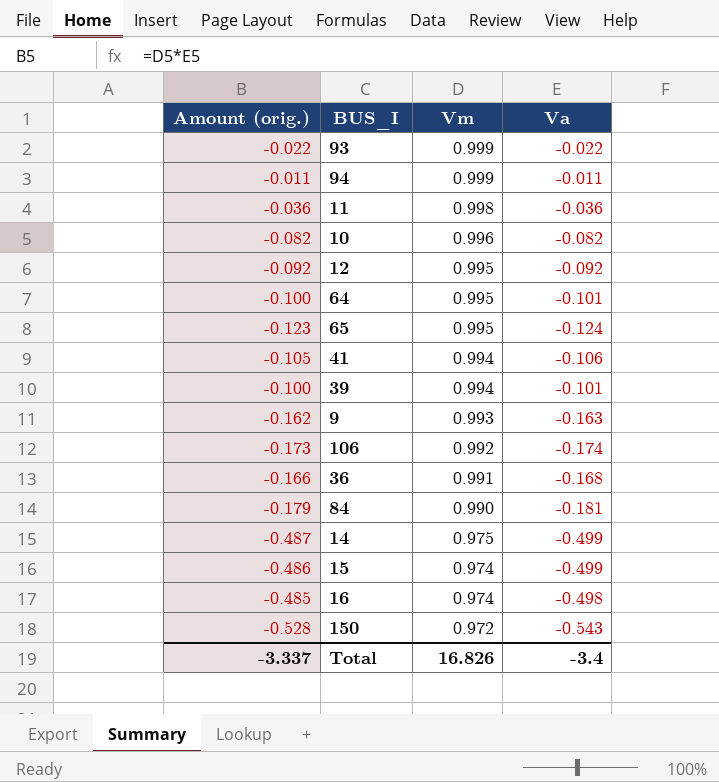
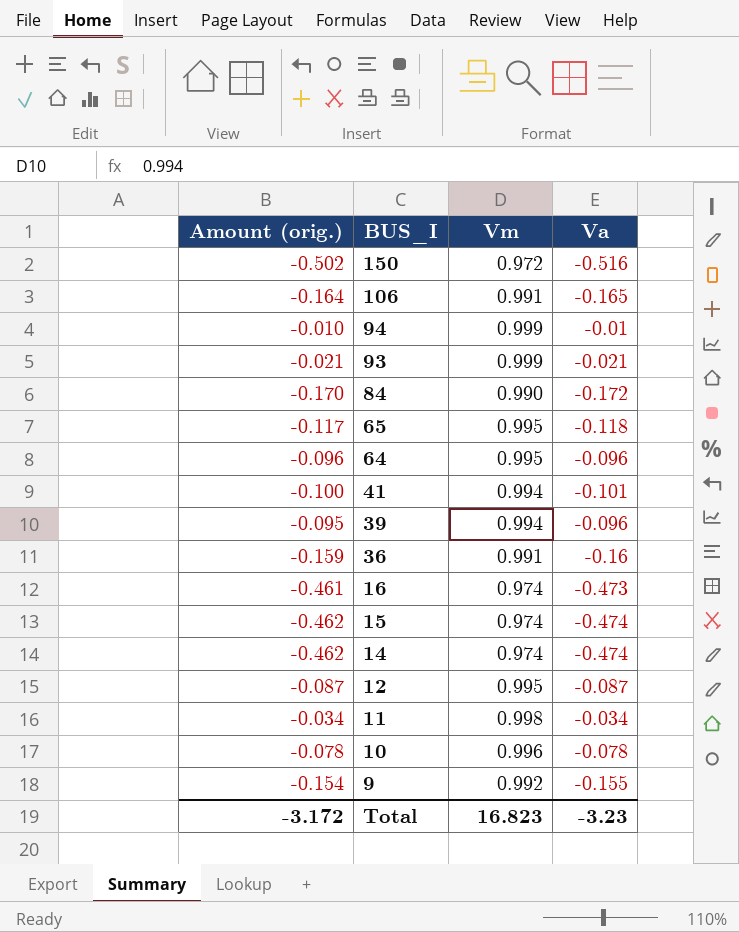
row order: Vm descending -> BUS_I descending
150 | Amount (orig.): -0.528 -> -0.502
150 | Va: -0.543 -> -0.516
106 | Amount (orig.): -0.173 -> -0.164
106 | Vm: 0.992 -> 0.991
106 | Va: -0.174 -> -0.165
94 | Amount (orig.): -0.011 -> -0.010
94 | Va: -0.011 -> -0.01
93 | Amount (orig.): -0.022 -> -0.021
93 | Va: -0.022 -> -0.021
84 | Amount (orig.): -0.179 -> -0.170
84 | Va: -0.181 -> -0.172
65 | Amount (orig.): -0.123 -> -0.117
65 | Va: -0.124 -> -0.118
64 | Amount (orig.): -0.100 -> -0.096
64 | Va: -0.101 -> -0.096
41 | Amount (orig.): -0.105 -> -0.100
41 | Va: -0.106 -> -0.101
39 | Amount (orig.): -0.100 -> -0.095
39 | Va: -0.101 -> -0.096
36 | Amount (orig.): -0.166 -> -0.159
36 | Va: -0.168 -> -0.16
16 | Amount (orig.): -0.485 -> -0.461
16 | Va: -0.498 -> -0.473
15 | Amount (orig.): -0.486 -> -0.462
15 | Va: -0.499 -> -0.474
14 | Amount (orig.): -0.487 -> -0.462
14 | Vm: 0.975 -> 0.974
14 | Va: -0.499 -> -0.474
12 | Amount (orig.): -0.092 -> -0.087
12 | Va: -0.092 -> -0.087
11 | Amount (orig.): -0.036 -> -0.034
11 | Va: -0.036 -> -0.034
10 | Amount (orig.): -0.082 -> -0.078
10 | Va: -0.082 -> -0.078
9 | Amount (orig.): -0.162 -> -0.154
9 | Vm: 0.993 -> 0.992
9 | Va: -0.163 -> -0.155
Total | Amount (orig.): -3.337 -> -3.172
Total | Vm: 16.826 -> 16.823
Total | Va: -3.4 -> -3.23

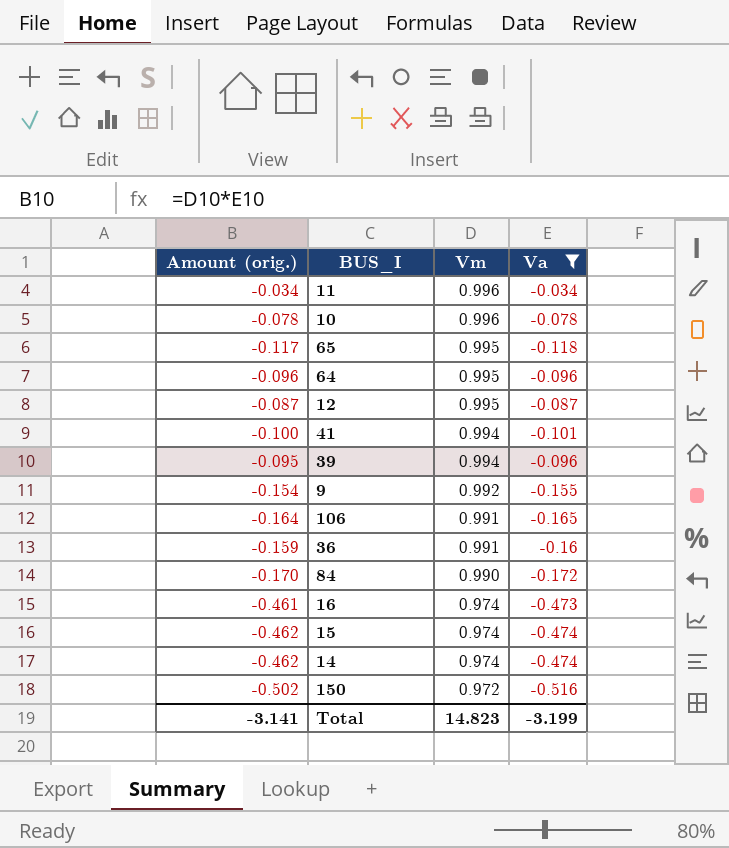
filter: none -> Va <= -0.034
row order: BUS_I descending -> Vm descending
11 | Vm: 0.998 -> 0.996
Total | Amount (orig.): -3.172 -> -3.141
Total | Vm: 16.823 -> 14.823
Total | Va: -3.23 -> -3.199

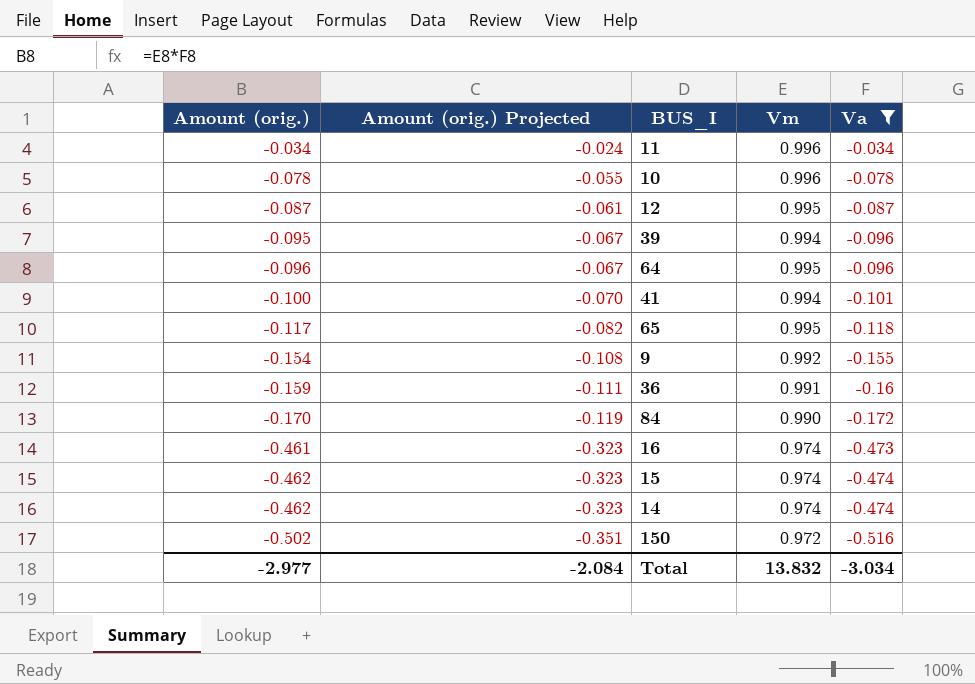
row order: Vm descending -> Amount (orig.) descending
column Amount (orig.) Projected | formula: none -> [Amount (orig.)] * 0.7
row 106: -0.164 | 0.991 | -0.165 -> none
Total | Amount (orig.): -3.141 -> -2.977
Total | Vm: 14.823 -> 13.832
Total | Va: -3.199 -> -3.034

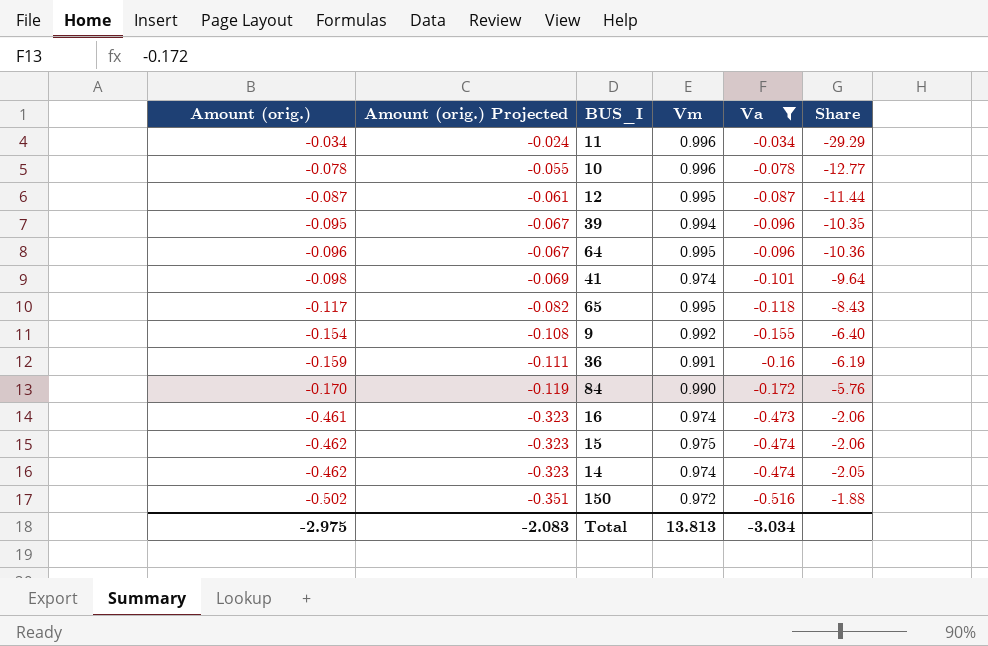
column Share | formula: none -> [Vm] / [Va]
41 | Amount (orig.): -0.100 -> -0.098
41 | Amount (orig.) Projected: -0.070 -> -0.069
41 | Vm: 0.994 -> 0.974
15 | Vm: 0.974 -> 0.975
Total | Amount (orig.): -2.977 -> -2.975
Total | Amount (orig.) Projected: -2.084 -> -2.083
Total | Vm: 13.832 -> 13.813

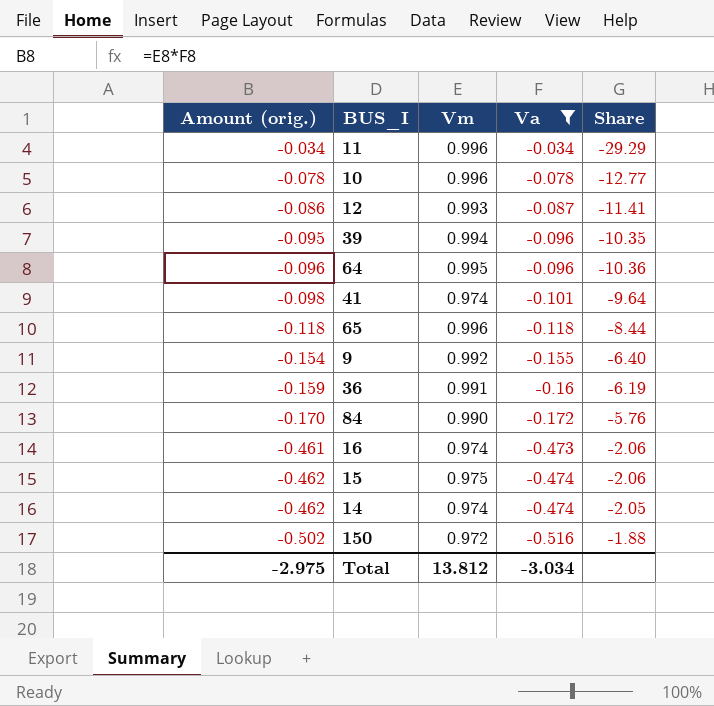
column Amount (orig.) Projected | formula: [Amount (orig.)] * 0.7 -> none
12 | Amount (orig.): -0.087 -> -0.086
12 | Vm: 0.995 -> 0.993
12 | Share: -11.44 -> -11.41
65 | Amount (orig.): -0.117 -> -0.118
65 | Vm: 0.995 -> 0.996
65 | Share: -8.43 -> -8.44
Total | Vm: 13.813 -> 13.812

